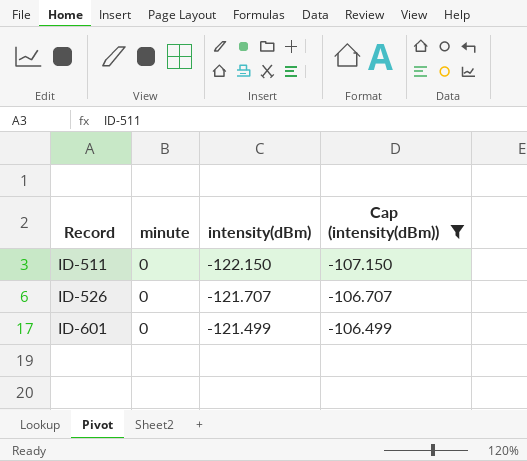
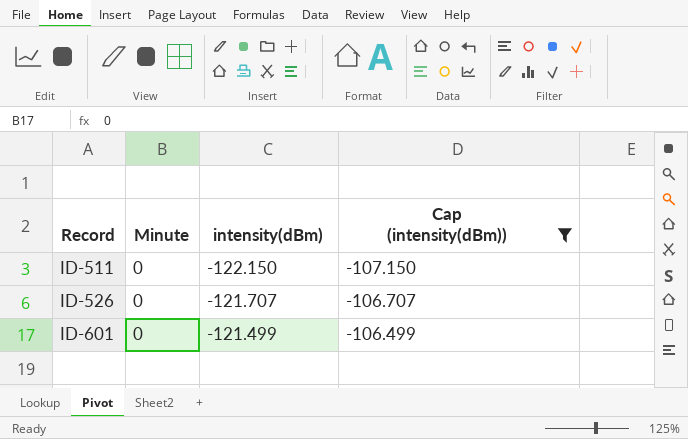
column name: minute -> Minute

